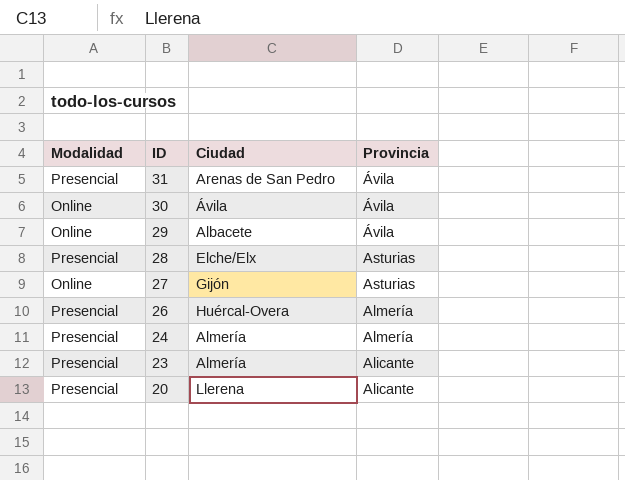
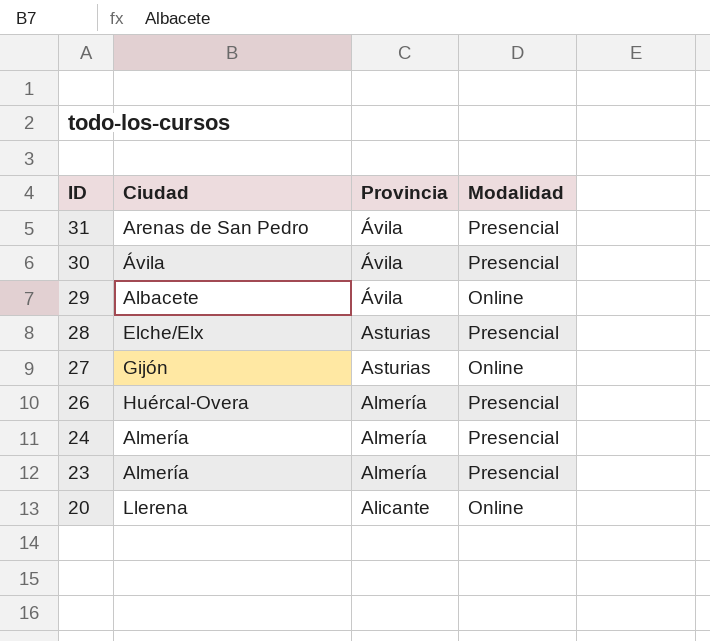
column Modalidad | position: 1 -> 4
30 | Modalidad: Online -> Presencial
23 | Provincia: Alicante -> Almería
20 | Modalidad: Presencial -> Online

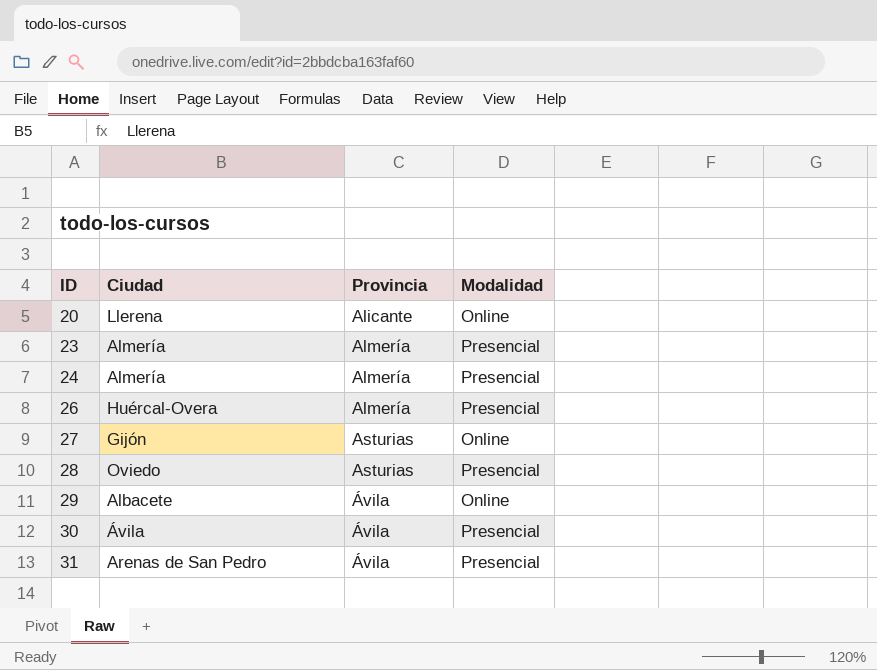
row order: ID descending -> ID ascending
28 | Ciudad: Elche/Elx -> Oviedo

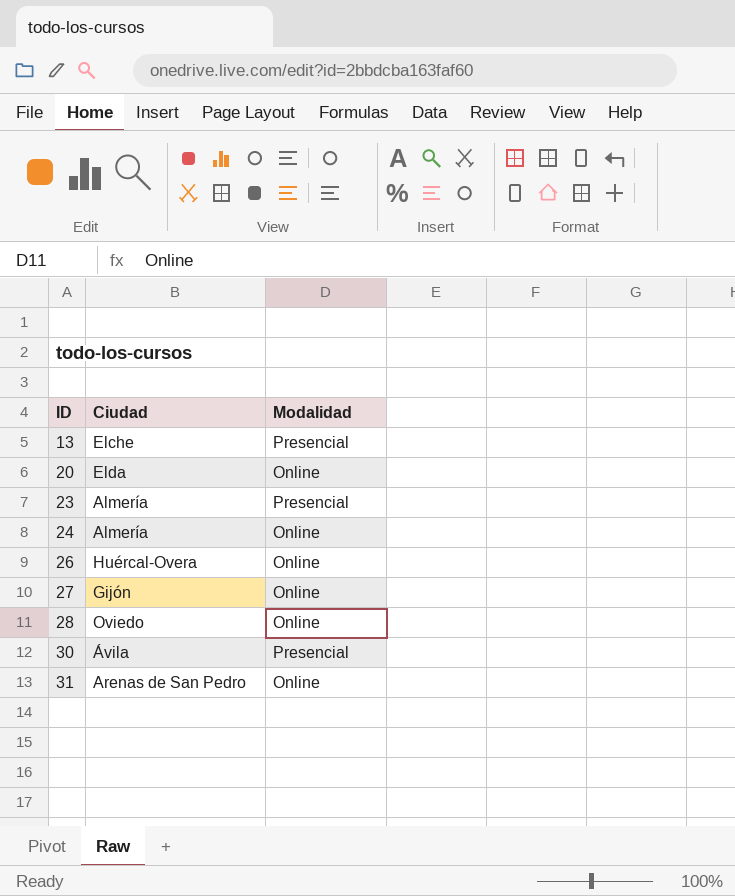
column Provincia | position: 3 -> none
row 29: Albacete | Ávila | Online -> none
row 13: none -> Elche | Presencial
20 | Ciudad: Llerena -> Elda
24 | Modalidad: Presencial -> Online
26 | Modalidad: Presencial -> Online
28 | Modalidad: Presencial -> Online
31 | Modalidad: Presencial -> Online

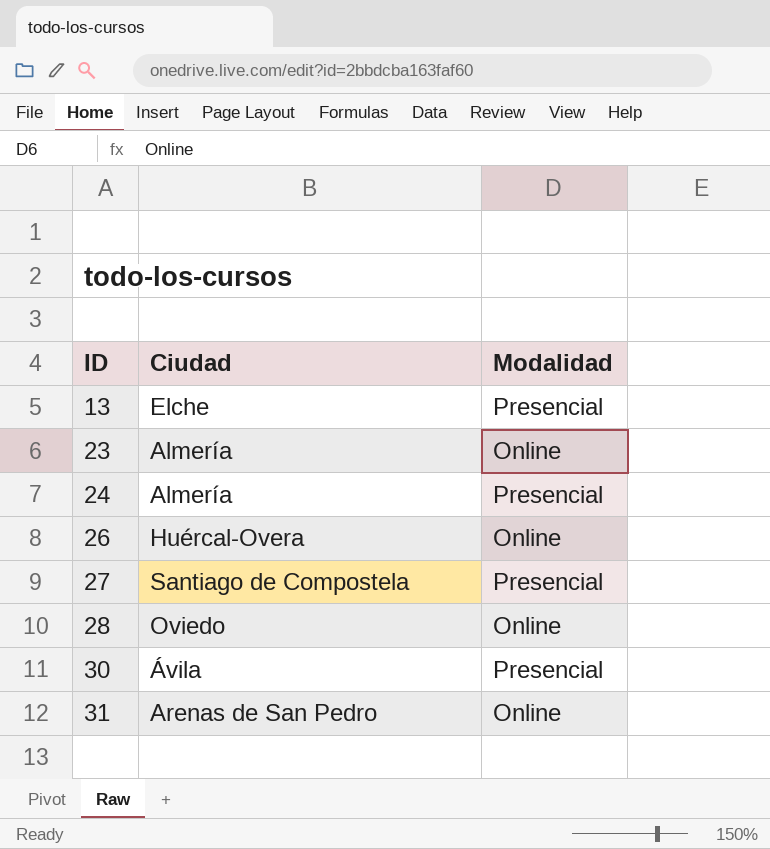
row 20: Elda | Online -> none
23 | Modalidad: Presencial -> Online
24 | Modalidad: Online -> Presencial
27 | Ciudad: Gijón -> Santiago de Compostela
27 | Modalidad: Online -> Presencial

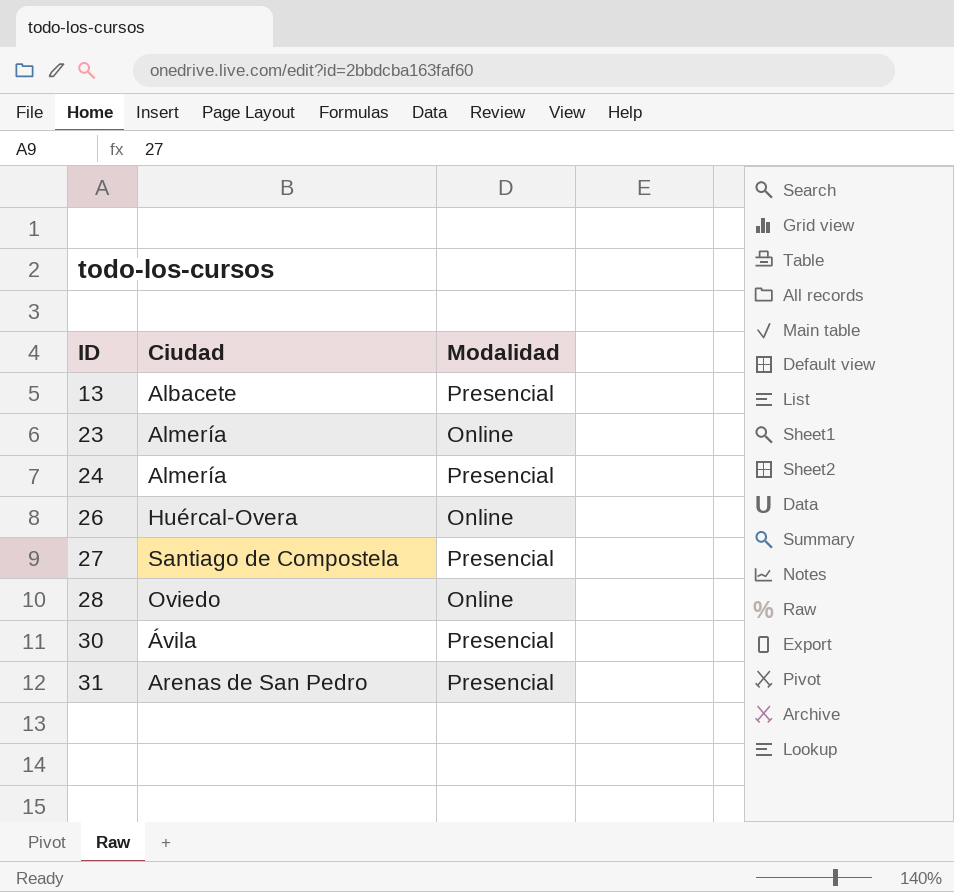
13 | Ciudad: Elche -> Albacete
31 | Modalidad: Online -> Presencial

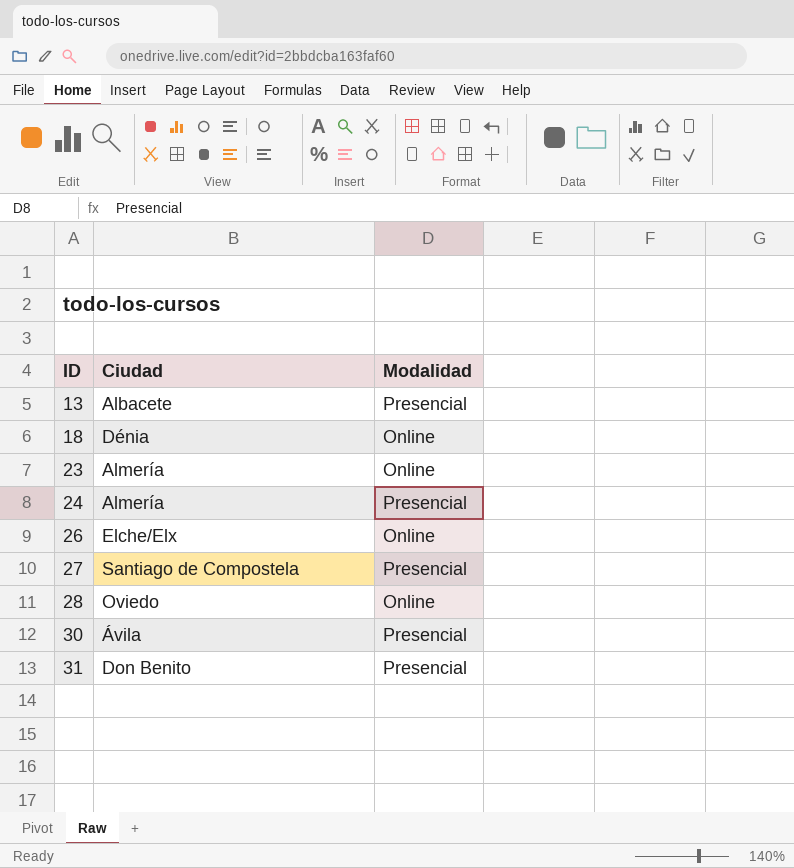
row 18: none -> Dénia | Online
26 | Ciudad: Huércal-Overa -> Elche/Elx
31 | Ciudad: Arenas de San Pedro -> Don Benito

